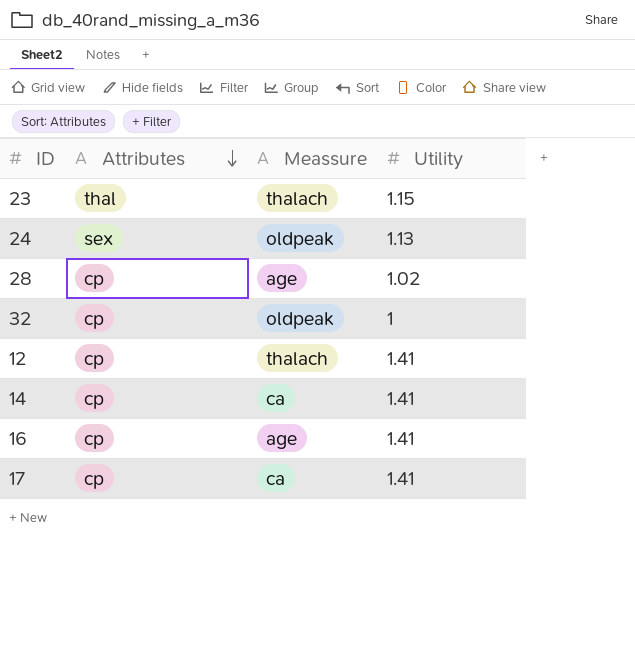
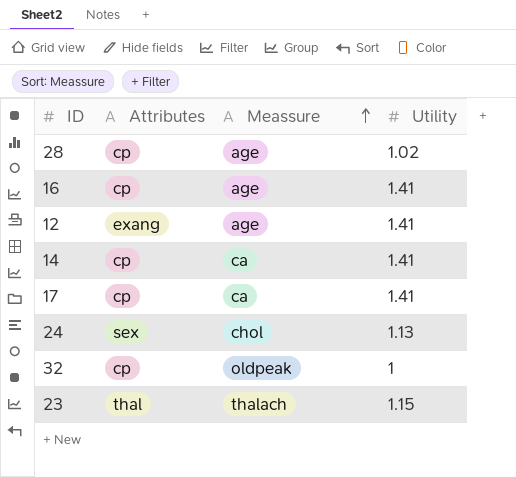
row order: Attributes descending -> Meassure ascending
12 | Attributes: cp -> exang
12 | Meassure: thalach -> age
24 | Meassure: oldpeak -> chol

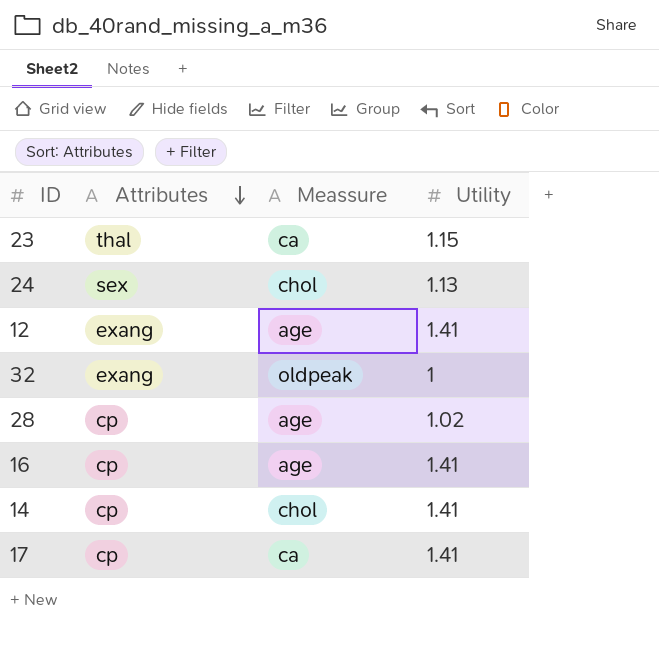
row order: Meassure ascending -> Attributes descending
23 | Meassure: thalach -> ca
32 | Attributes: cp -> exang
14 | Meassure: ca -> chol

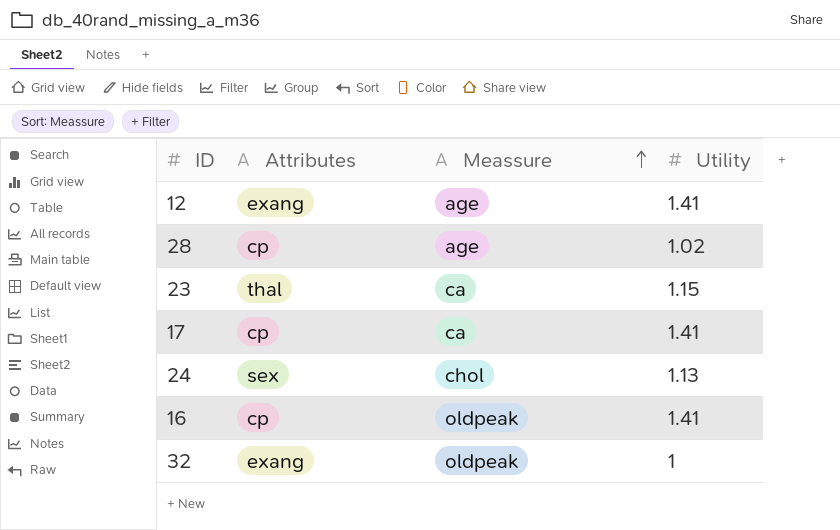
row order: Attributes descending -> Meassure ascending
row 14: cp | chol | 1.41 -> none
16 | Meassure: age -> oldpeak

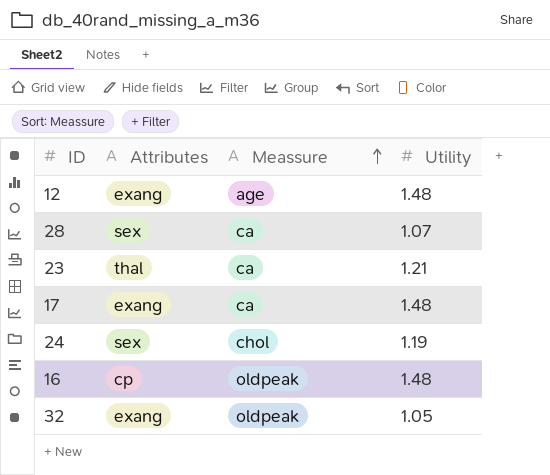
12 | Utility: 1.41 -> 1.48
28 | Attributes: cp -> sex
28 | Meassure: age -> ca
28 | Utility: 1.02 -> 1.07
23 | Utility: 1.15 -> 1.21
17 | Attributes: cp -> exang
17 | Utility: 1.41 -> 1.48
24 | Utility: 1.13 -> 1.19
16 | Utility: 1.41 -> 1.48
32 | Utility: 1 -> 1.05

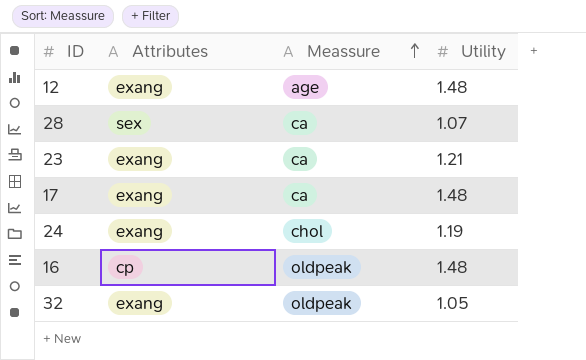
23 | Attributes: thal -> exang
24 | Attributes: sex -> exang

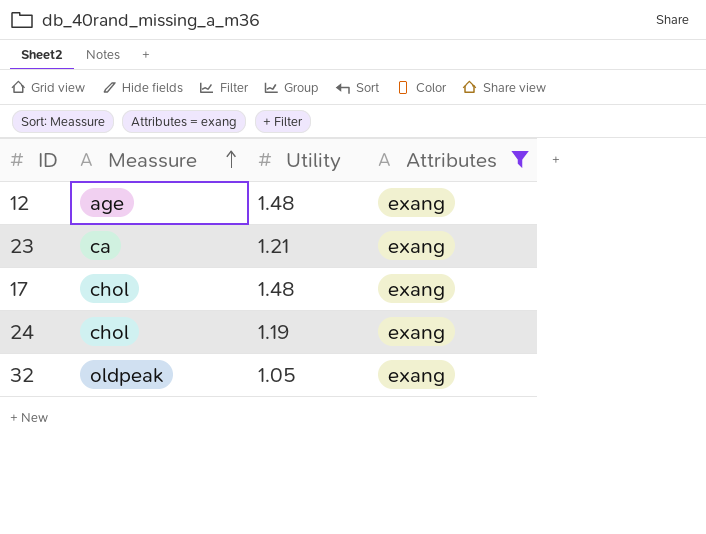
filter: none -> Attributes = exang
column Attributes | position: 2 -> 4
17 | Meassure: ca -> chol

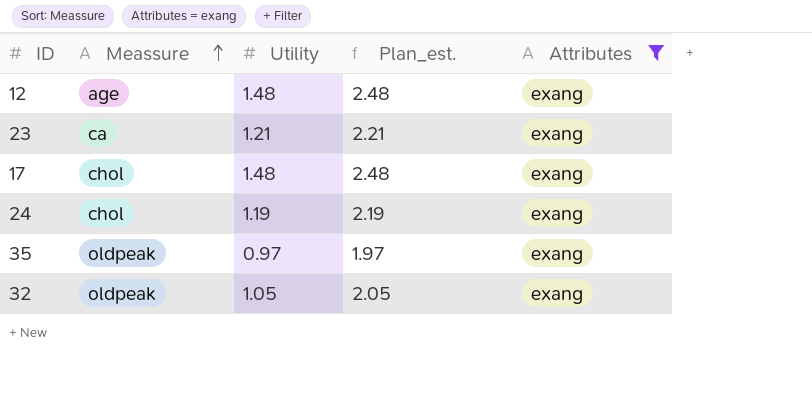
column Plan_est. | formula: none -> [Utility] + 1
row 35: none -> oldpeak | 0.97 | 1.97 | exang

